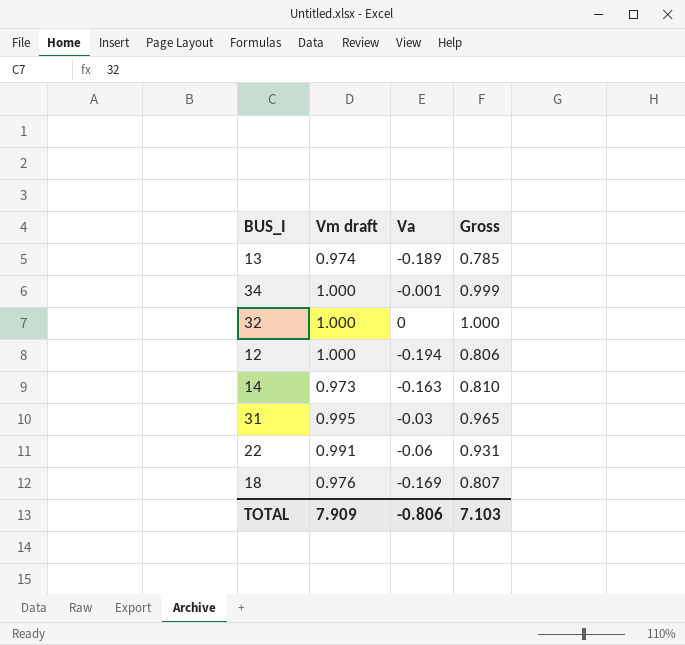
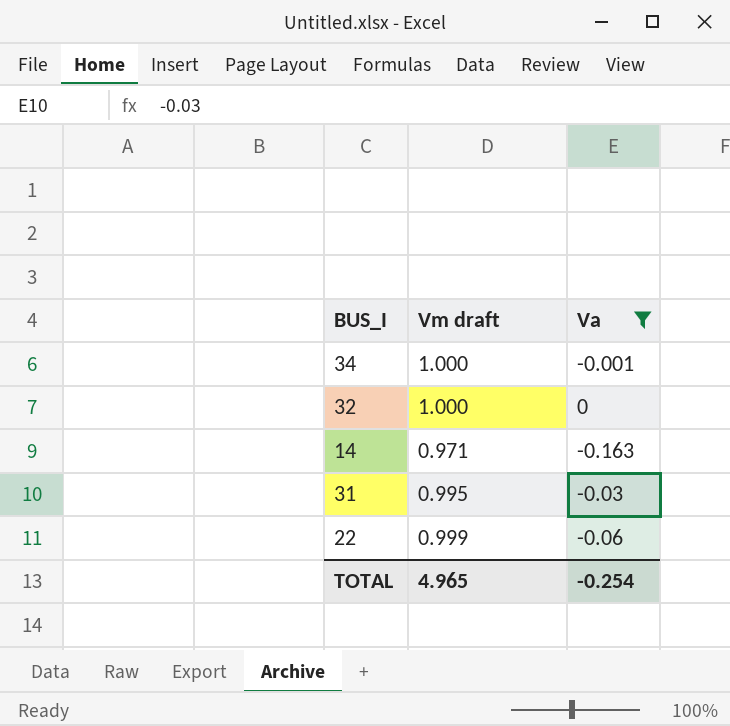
filter: none -> Va >= -0.163
column Gross | formula: [Vm draft] + [Va] -> none
14 | Vm draft: 0.973 -> 0.971
22 | Vm draft: 0.991 -> 0.999
TOTAL | Vm draft: 7.909 -> 4.965
TOTAL | Va: -0.806 -> -0.254

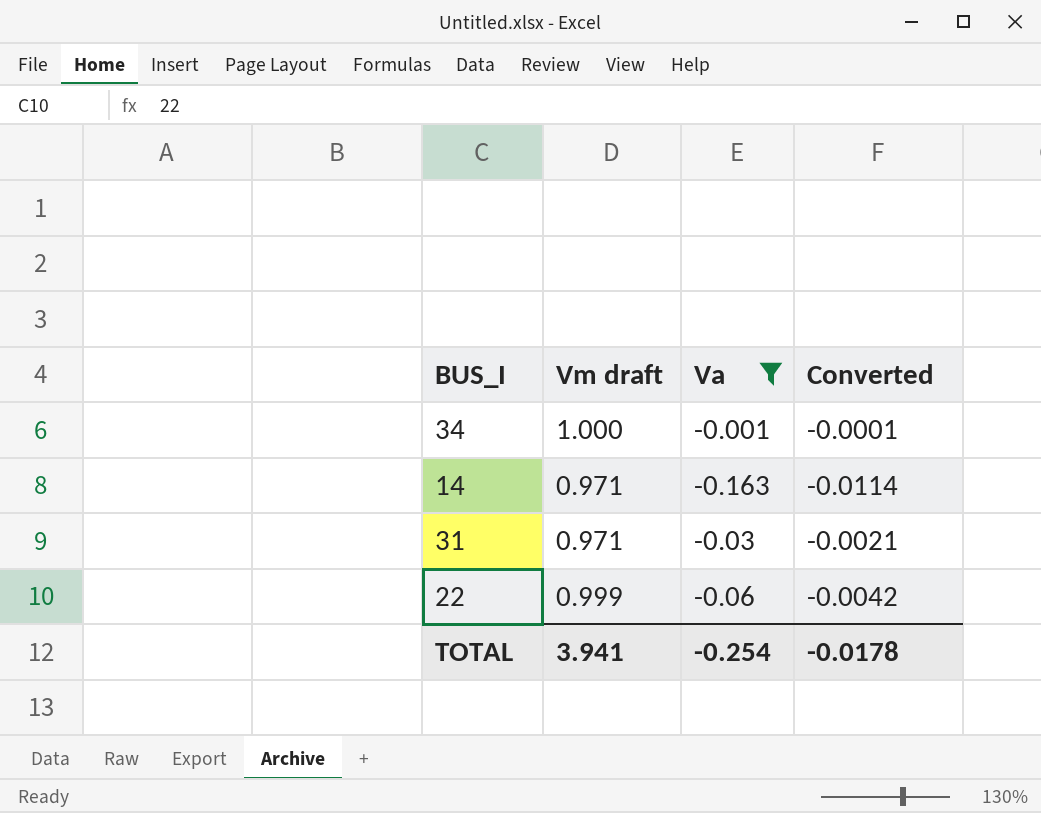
column Converted | formula: none -> [Va] * 0.07
row 32: 1.000 | 0 -> none
31 | Vm draft: 0.995 -> 0.971
TOTAL | Vm draft: 4.965 -> 3.941

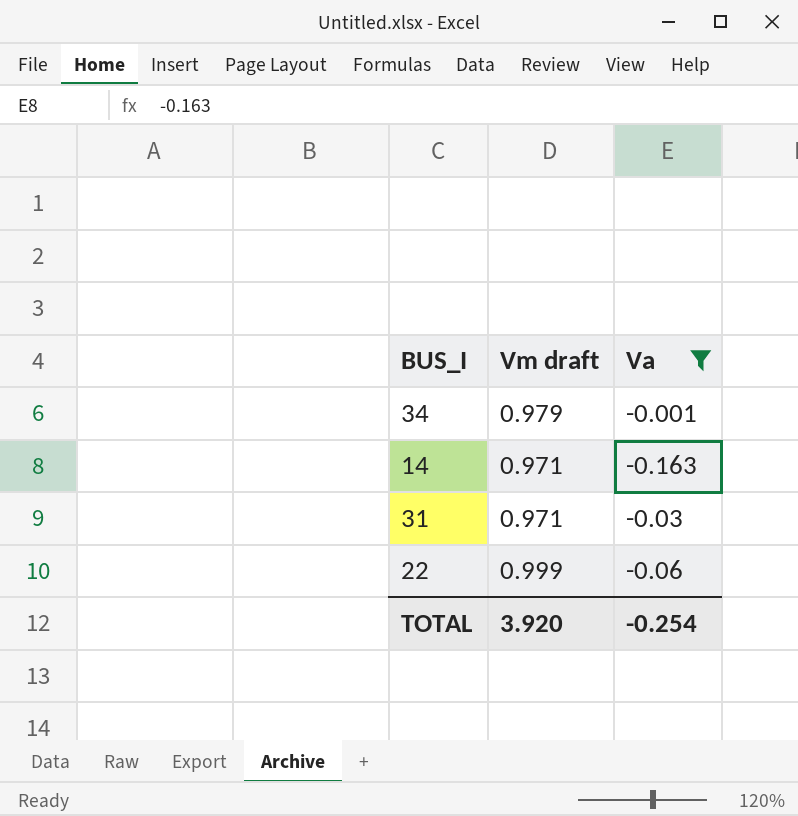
column Converted | formula: [Va] * 0.07 -> none
34 | Vm draft: 1.000 -> 0.979
TOTAL | Vm draft: 3.941 -> 3.920

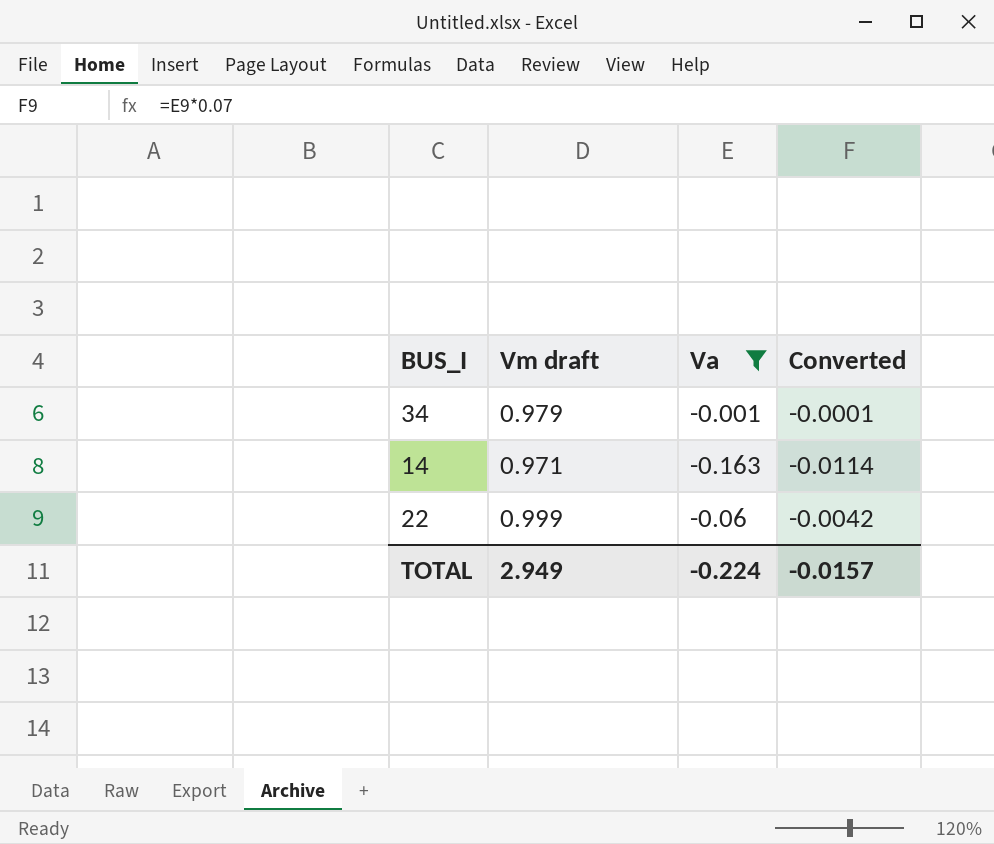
column Converted | formula: none -> [Va] * 0.07
row 31: 0.971 | -0.03 -> none
TOTAL | Vm draft: 3.920 -> 2.949
TOTAL | Va: -0.254 -> -0.224

